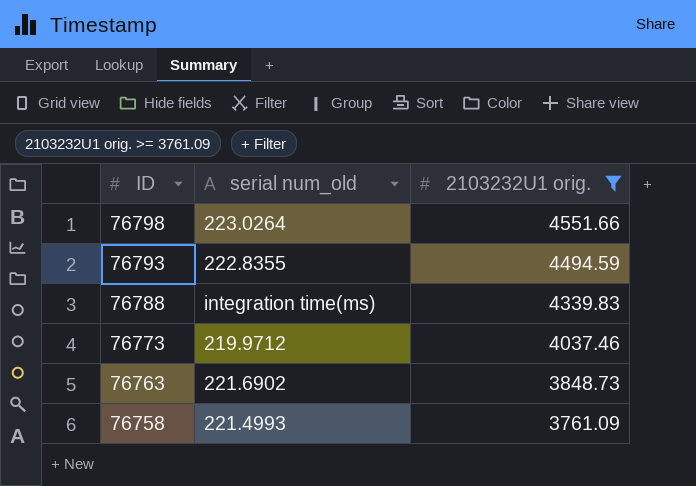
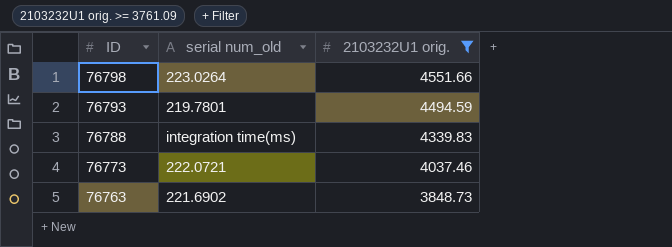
row 76758: 221.4993 | 3761.09 -> none
76793 | serial num_old: 222.8355 -> 219.7801
76773 | serial num_old: 219.9712 -> 222.0721

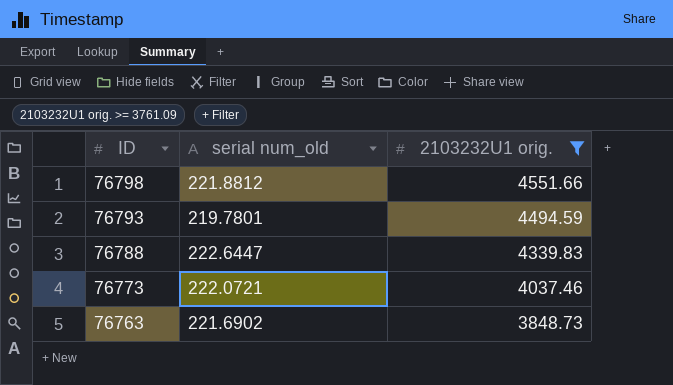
76798 | serial num_old: 223.0264 -> 221.8812
76788 | serial num_old: integration time(ms) -> 222.6447

